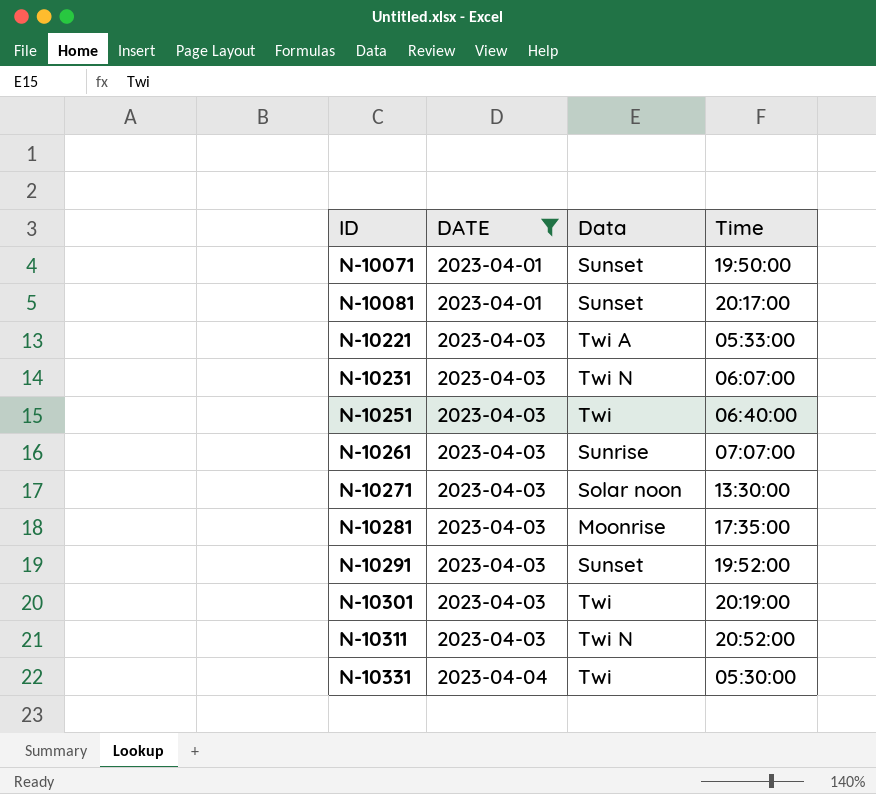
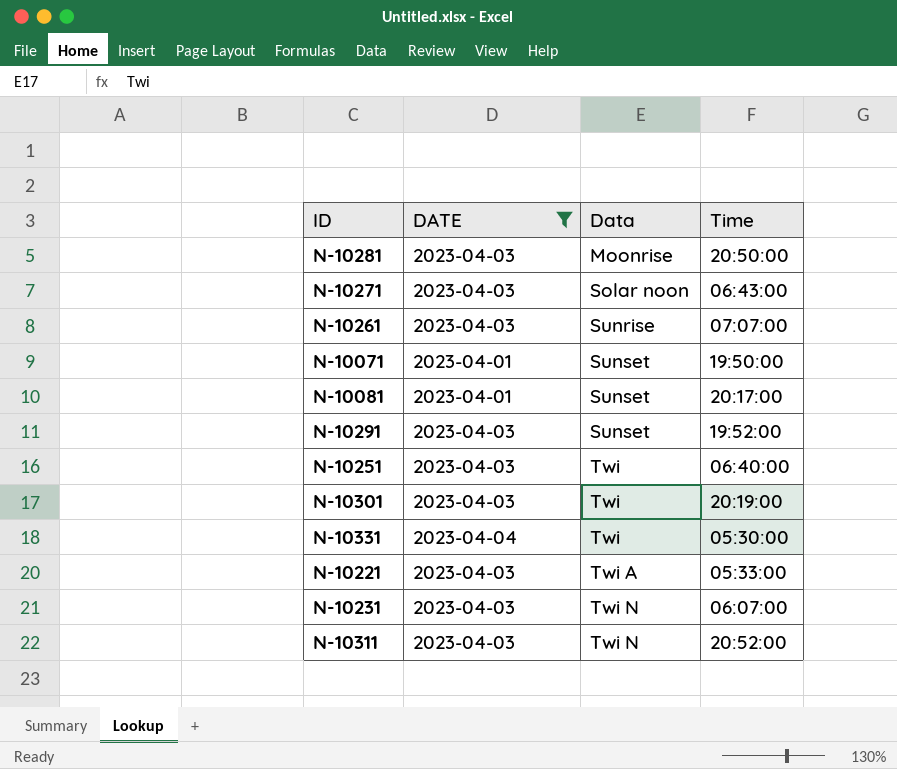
row order: ID ascending -> Data ascending
N-10281 | Time: 17:35:00 -> 20:50:00
N-10271 | Time: 13:30:00 -> 06:43:00

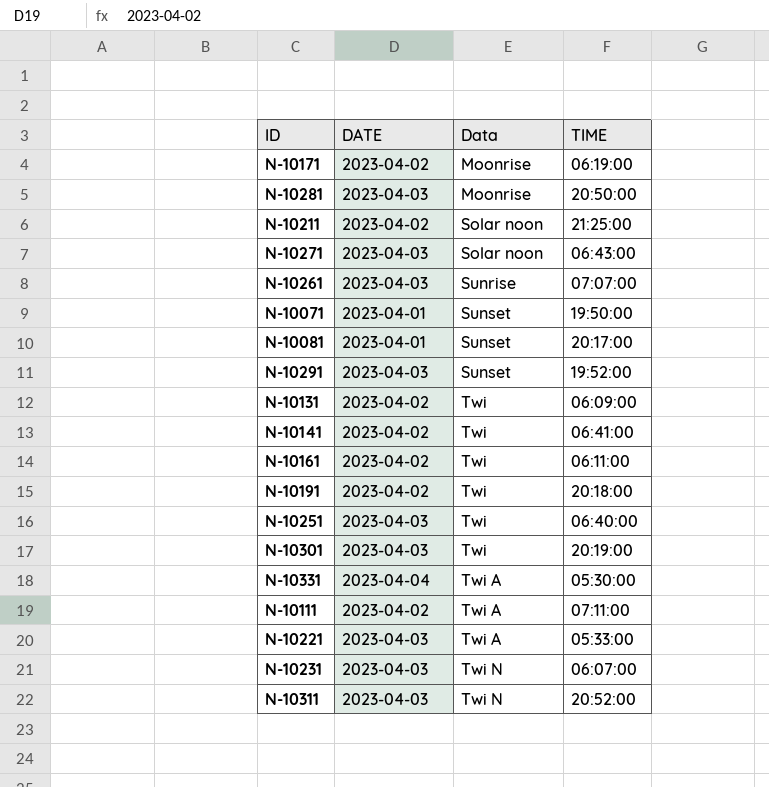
filter: DATE != 2023-04-02 -> none
column name: Time -> TIME
N-10331 | Data: Twi -> Twi A

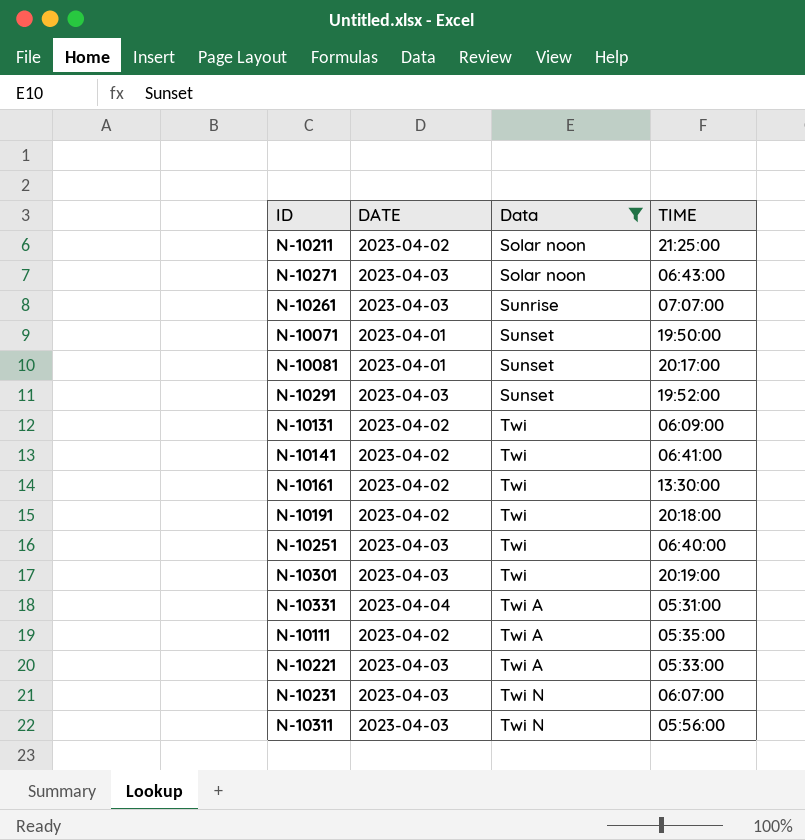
filter: none -> Data != Moonrise
N-10161 | TIME: 06:11:00 -> 13:30:00
N-10331 | TIME: 05:30:00 -> 05:31:00
N-10111 | TIME: 07:11:00 -> 05:35:00
N-10311 | TIME: 20:52:00 -> 05:56:00

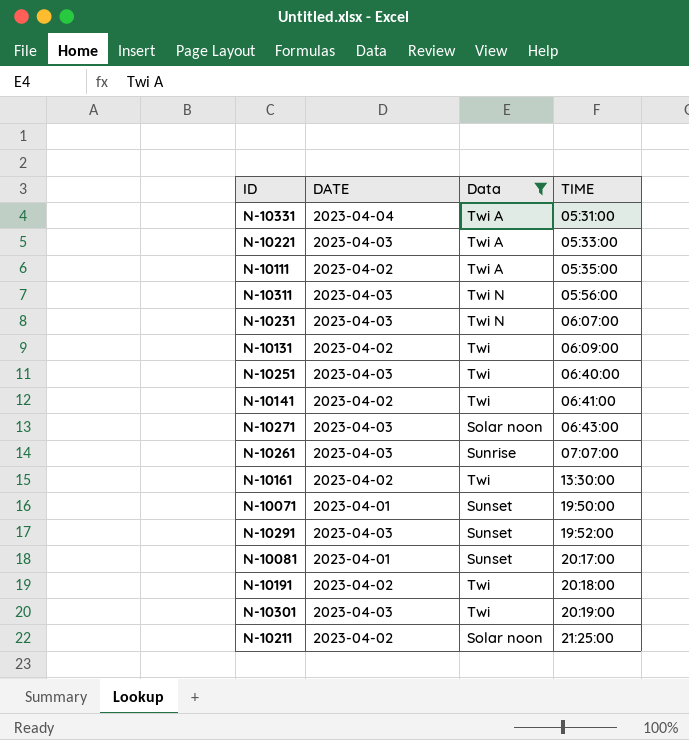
row order: Data ascending -> TIME ascending

